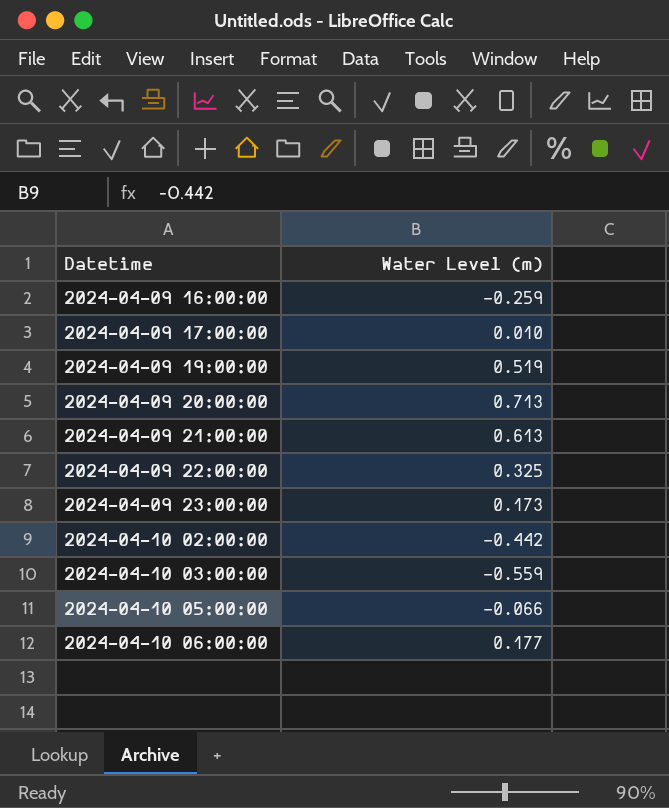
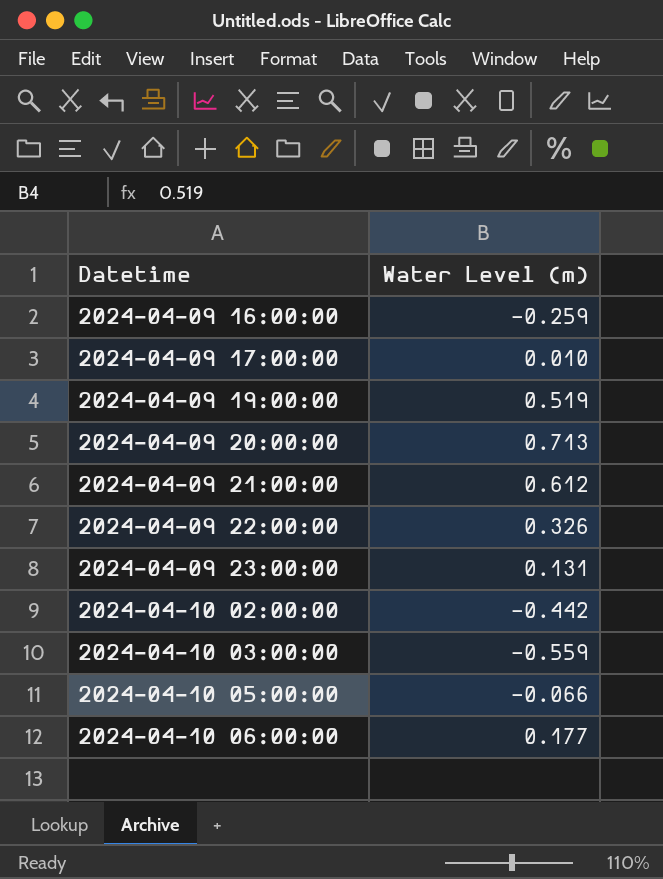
2024-04-09 21:00:00 | Water Level (m): 0.613 -> 0.612
2024-04-09 22:00:00 | Water Level (m): 0.325 -> 0.326
2024-04-09 23:00:00 | Water Level (m): 0.173 -> 0.131

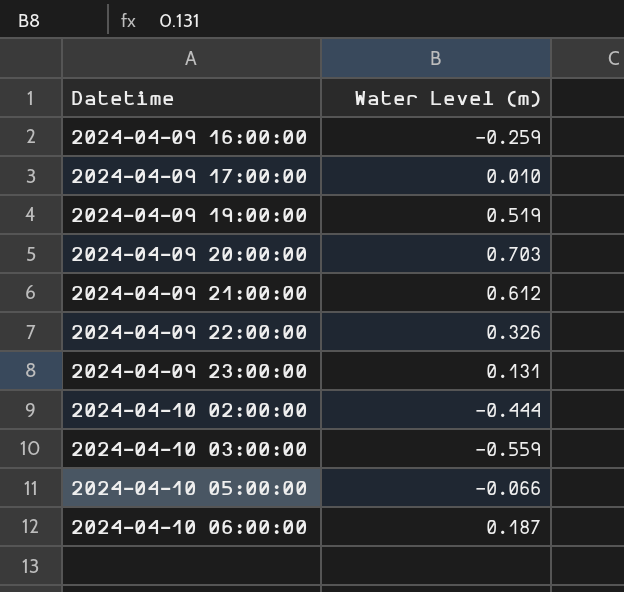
2024-04-09 20:00:00 | Water Level (m): 0.713 -> 0.703
2024-04-10 02:00:00 | Water Level (m): -0.442 -> -0.444
2024-04-10 06:00:00 | Water Level (m): 0.177 -> 0.187

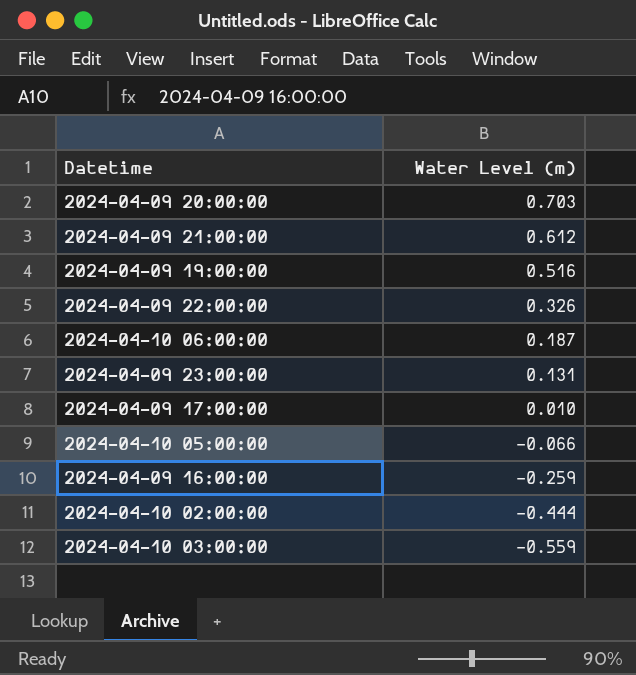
row order: Datetime ascending -> Water Level (m) descending
2024-04-09 19:00:00 | Water Level (m): 0.519 -> 0.516

